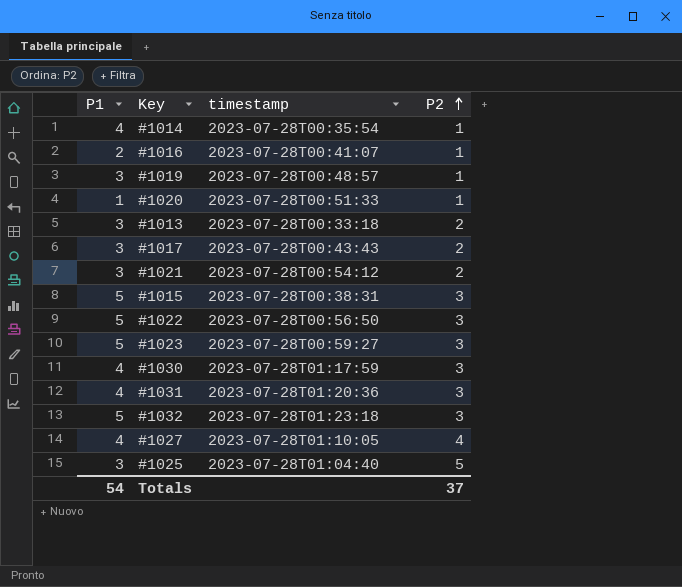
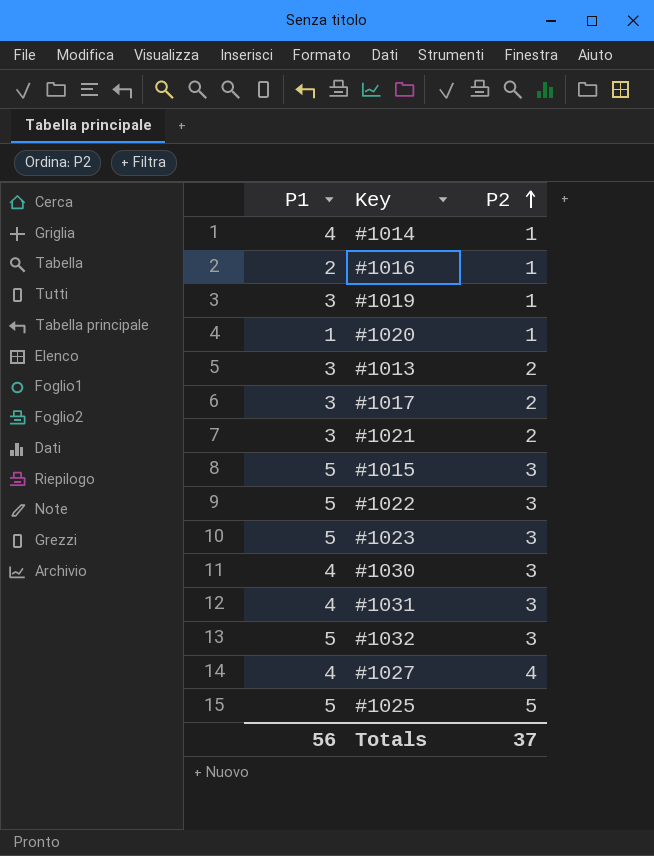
column timestamp | position: 3 -> none
#1025 | P1: 3 -> 5
Totals | P1: 54 -> 56

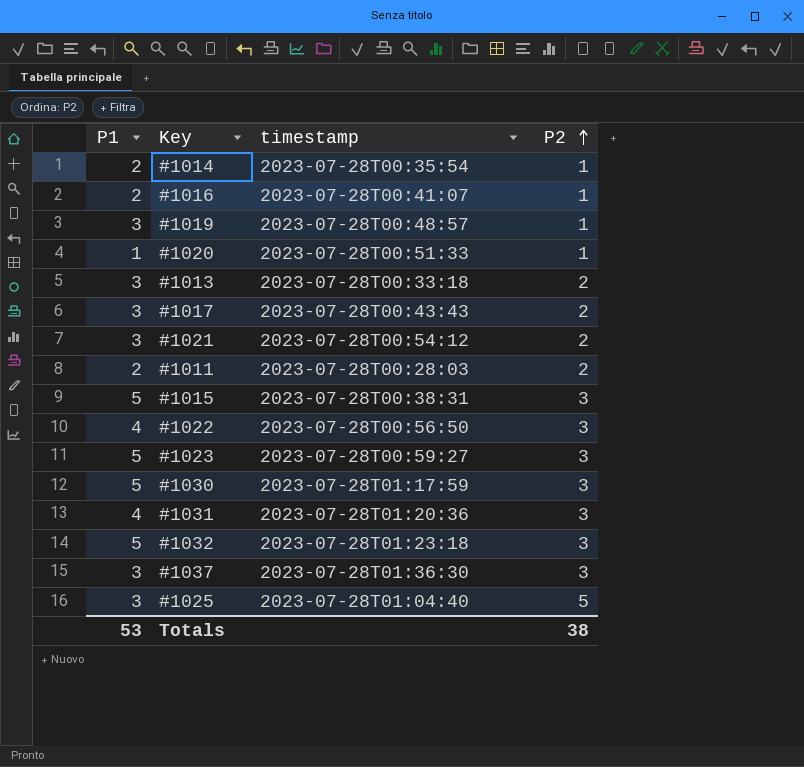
column timestamp | position: none -> 3
row #1027: 4 | 4 -> none
#1014 | P1: 4 -> 2
row #1011: none -> 2 | 2023-07-28T00:28:03 | 2
#1022 | P1: 5 -> 4
#1030 | P1: 4 -> 5
row #1037: none -> 3 | 2023-07-28T01:36:30 | 3
#1025 | P1: 5 -> 3
Totals | P1: 56 -> 53
Totals | P2: 37 -> 38

